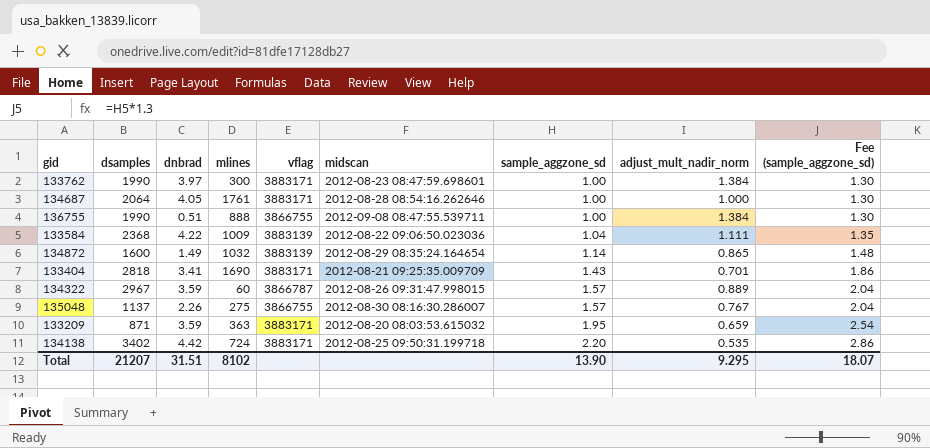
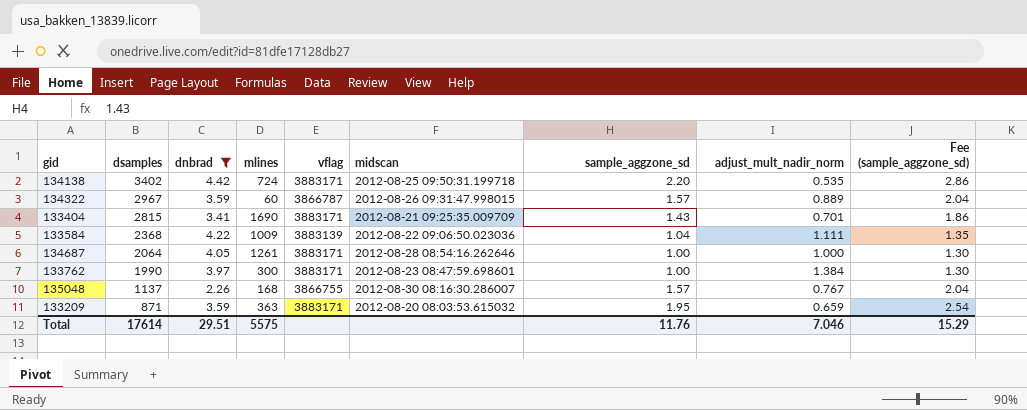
filter: none -> dnbrad >= 2.26
row order: sample_aggzone_sd ascending -> dsamples descending
133404 | dsamples: 2818 -> 2815
134687 | mlines: 1761 -> 1261
135048 | mlines: 275 -> 168
Total | dsamples: 21207 -> 17614
Total | dnbrad: 31.51 -> 29.51
Total | mlines: 8102 -> 5575
Total | sample_aggzone_sd: 13.90 -> 11.76
Total | adjust_mult_nadir_norm: 9.295 -> 7.046
Total | Fee (sample_aggzone_sd): 18.07 -> 15.29

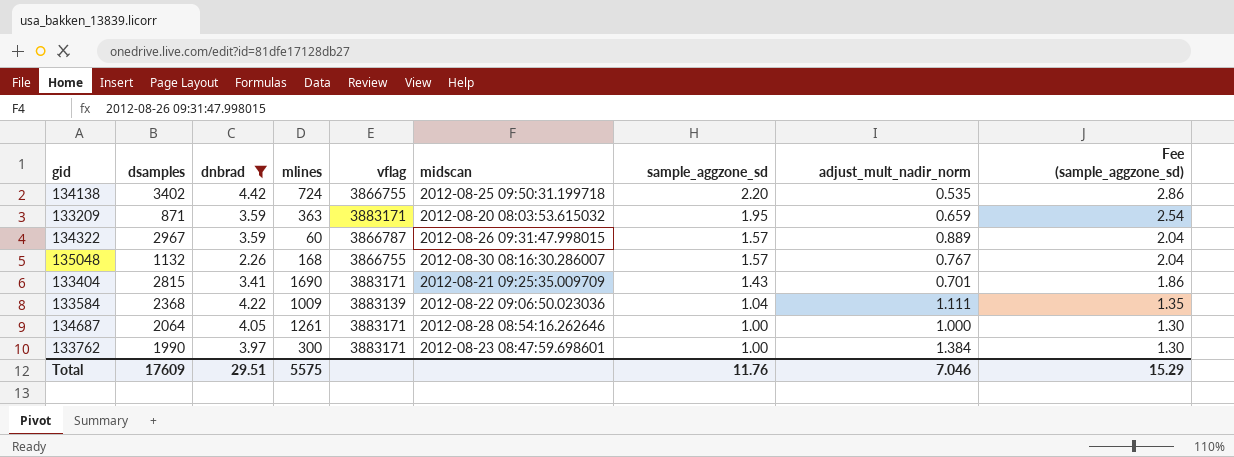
row order: dsamples descending -> sample_aggzone_sd descending
134138 | vflag: 3883171 -> 3866755
135048 | dsamples: 1137 -> 1132
Total | dsamples: 17614 -> 17609

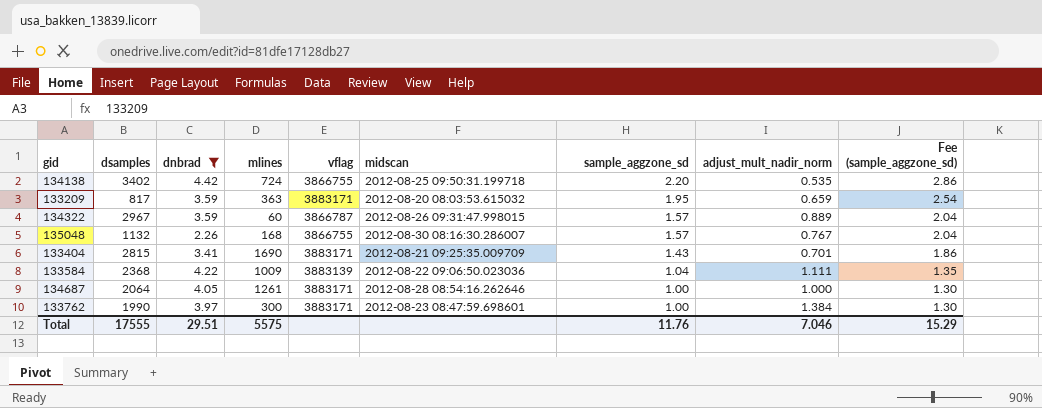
133209 | dsamples: 871 -> 817
Total | dsamples: 17609 -> 17555

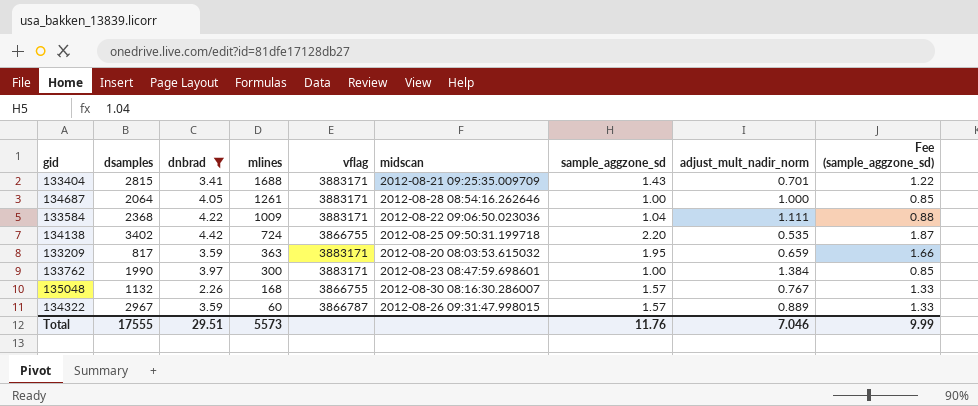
row order: sample_aggzone_sd descending -> mlines descending
column Fee (sample_aggzone_sd) | formula: [sample_aggzone_sd] * 1.3 -> [sample_aggzone_sd] * 0.85
133404 | mlines: 1690 -> 1688
133584 | vflag: 3883139 -> 3883171
Total | mlines: 5575 -> 5573
Total | Fee (sample_aggzone_sd): 15.29 -> 9.99

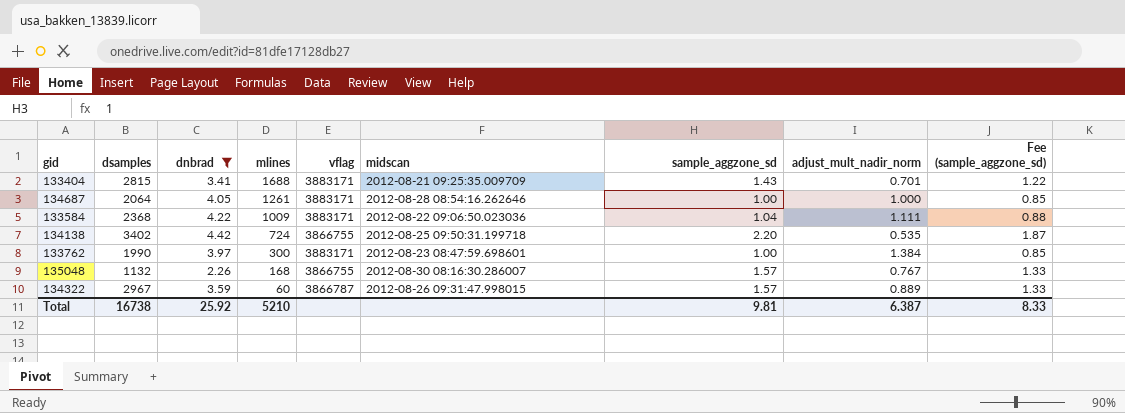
row 133209: 817 | 3.59 | 363 | 3883171 | 2012-08-20 08:03:53.615032 | 1.95 | 0.659 | 1.66 -> none
Total | dsamples: 17555 -> 16738
Total | dnbrad: 29.51 -> 25.92
Total | mlines: 5573 -> 5210
Total | sample_aggzone_sd: 11.76 -> 9.81
Total | adjust_mult_nadir_norm: 7.046 -> 6.387
Total | Fee (sample_aggzone_sd): 9.99 -> 8.33

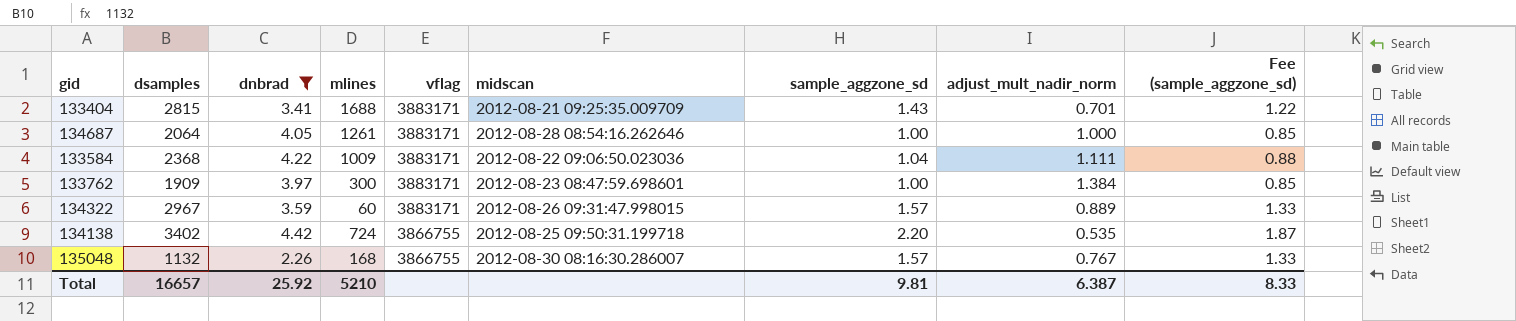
row order: mlines descending -> vflag descending
133762 | dsamples: 1990 -> 1909
134322 | vflag: 3866787 -> 3883171
Total | dsamples: 16738 -> 16657

